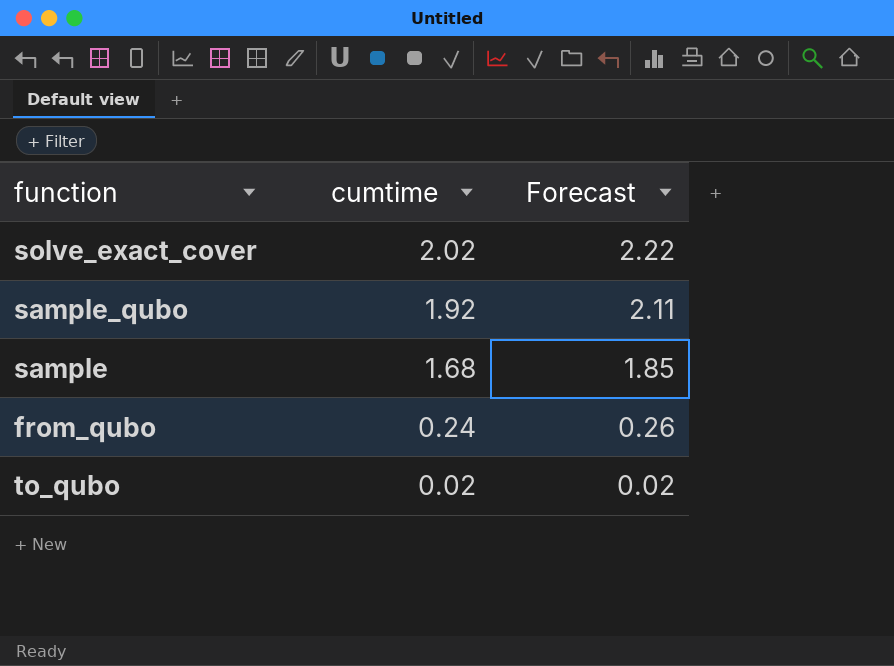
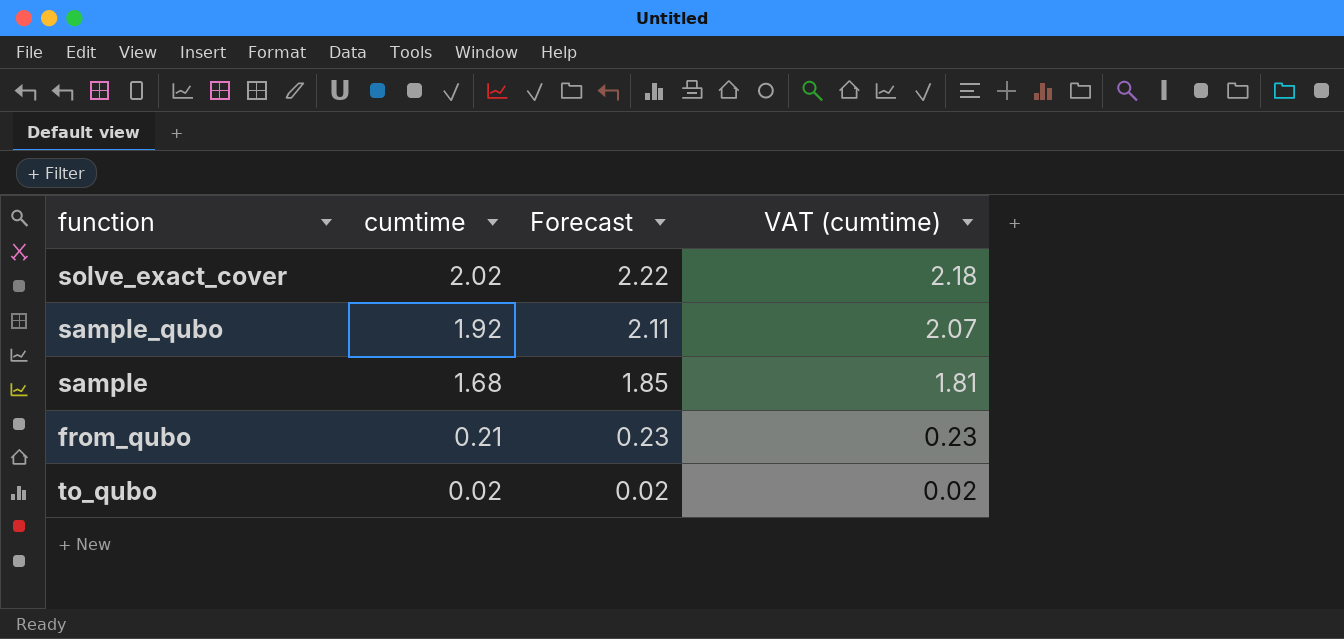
column VAT (cumtime) | formula: none -> [cumtime] * 1.08
from_qubo | cumtime: 0.24 -> 0.21
from_qubo | Forecast: 0.26 -> 0.23

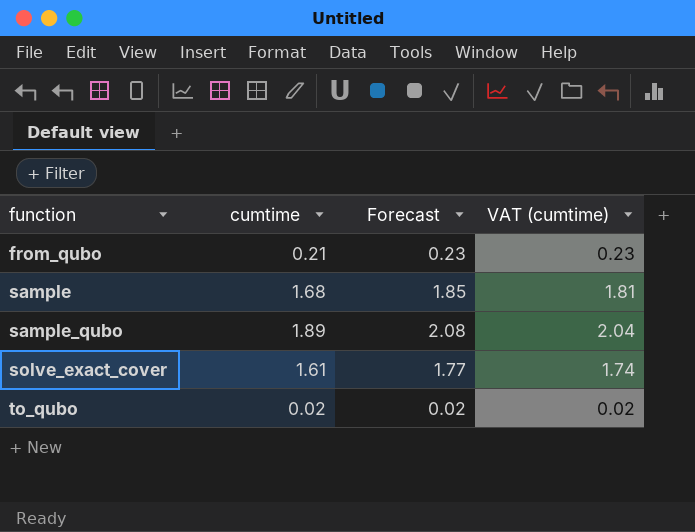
row order: cumtime descending -> function ascending
sample_qubo | cumtime: 1.92 -> 1.89
sample_qubo | Forecast: 2.11 -> 2.08
sample_qubo | VAT (cumtime): 2.07 -> 2.04
solve_exact_cover | cumtime: 2.02 -> 1.61
solve_exact_cover | Forecast: 2.22 -> 1.77
solve_exact_cover | VAT (cumtime): 2.18 -> 1.74

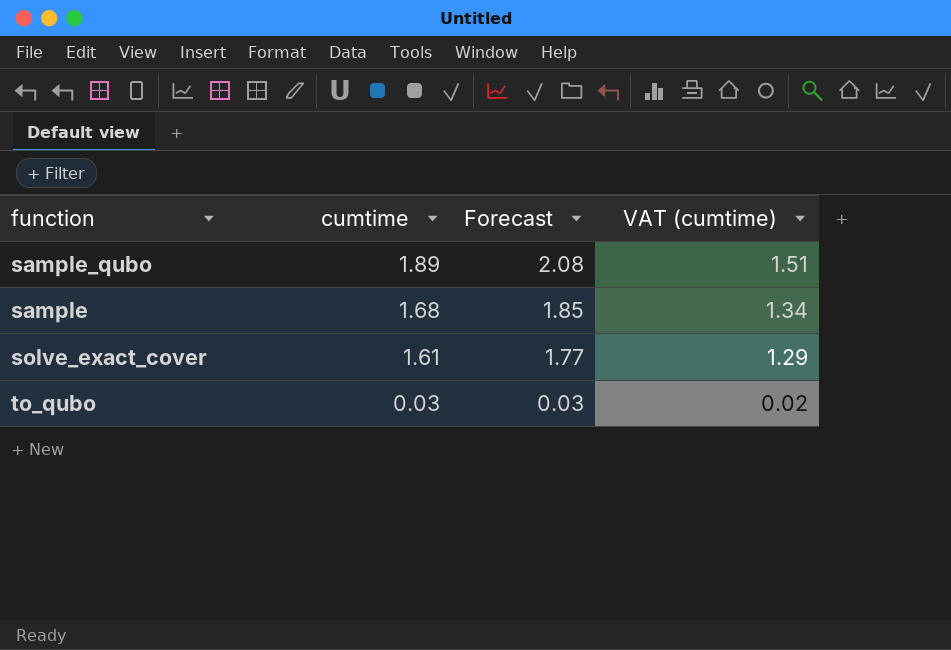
row order: function ascending -> cumtime descending
column VAT (cumtime) | formula: [cumtime] * 1.08 -> [cumtime] * 0.8
row from_qubo: 0.21 | 0.23 | 0.23 -> none
to_qubo | cumtime: 0.02 -> 0.03
to_qubo | Forecast: 0.02 -> 0.03

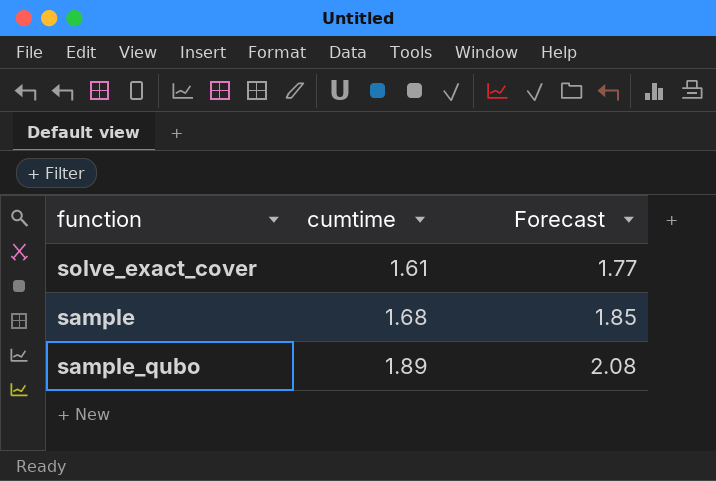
row order: cumtime descending -> cumtime ascending
column VAT (cumtime) | formula: [cumtime] * 0.8 -> none
row to_qubo: 0.03 | 0.03 | 0.02 -> none

